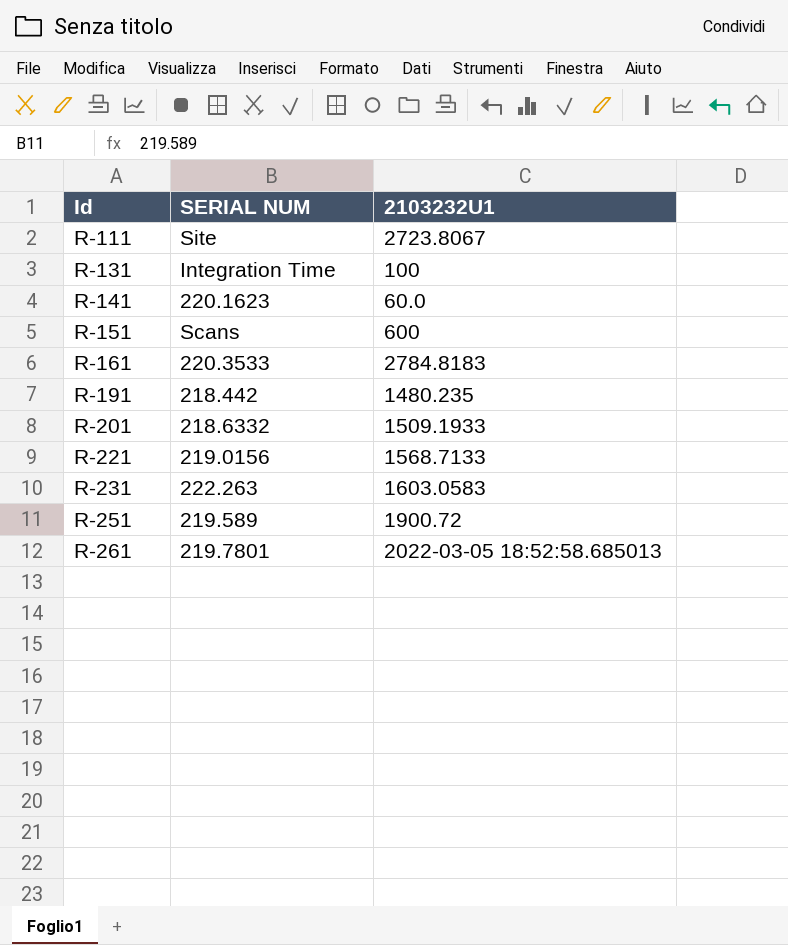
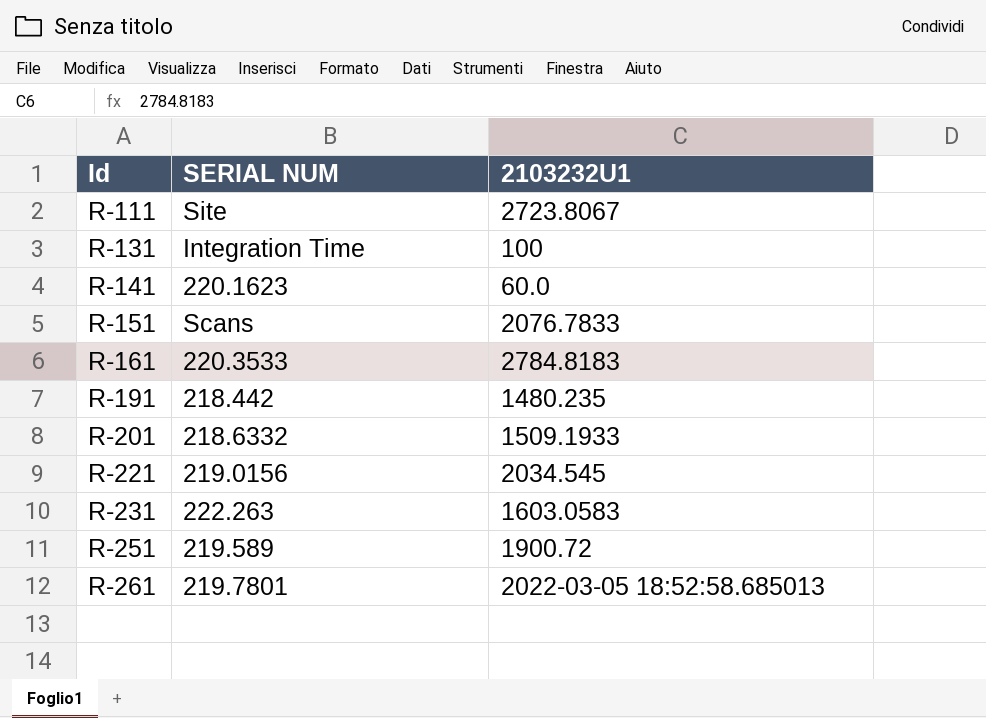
R-151 | 2103232U1: 600 -> 2076.7833
R-221 | 2103232U1: 1568.7133 -> 2034.545

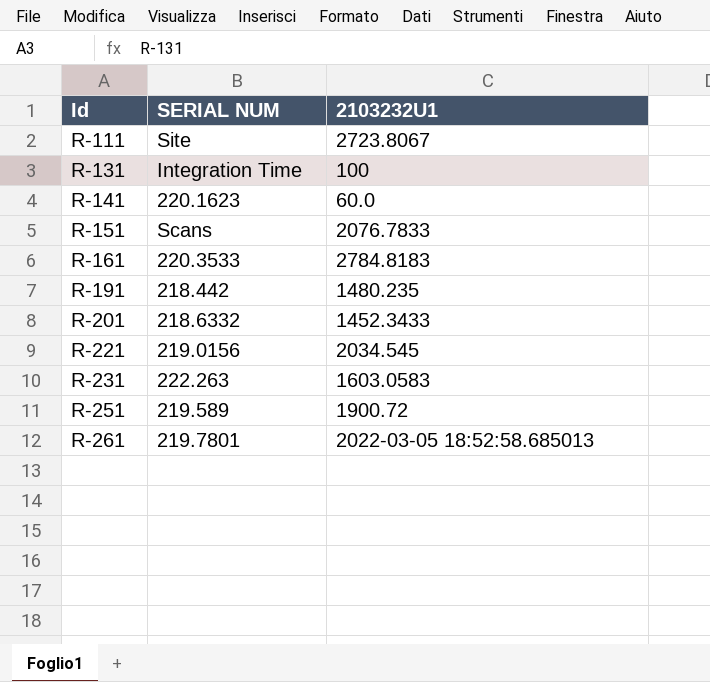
R-201 | 2103232U1: 1509.1933 -> 1452.3433

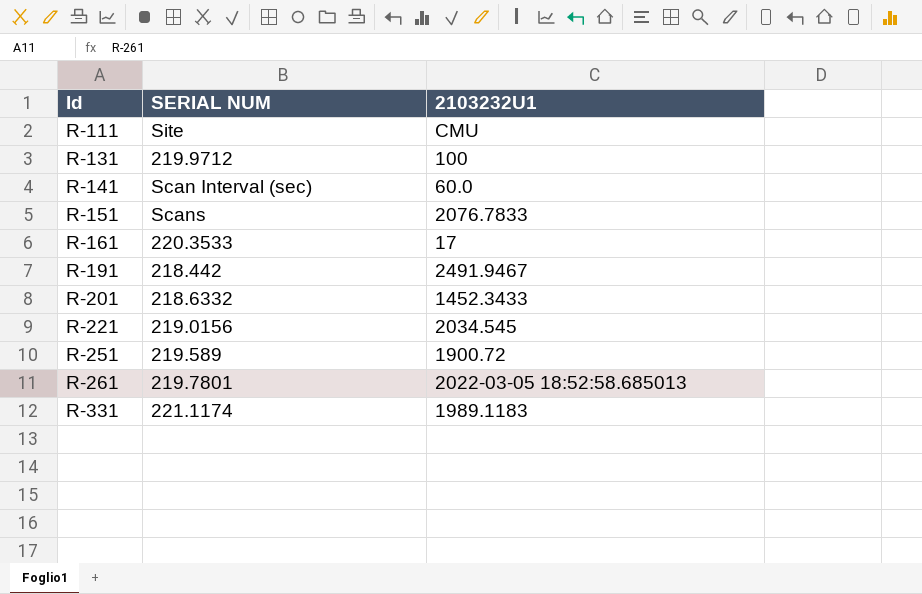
row R-231: 222.263 | 1603.0583 -> none
R-111 | 2103232U1: 2723.8067 -> CMU
R-131 | SERIAL NUM: Integration Time -> 219.9712
R-141 | SERIAL NUM: 220.1623 -> Scan Interval (sec)
R-161 | 2103232U1: 2784.8183 -> 17
R-191 | 2103232U1: 1480.235 -> 2491.9467
row R-331: none -> 221.1174 | 1989.1183

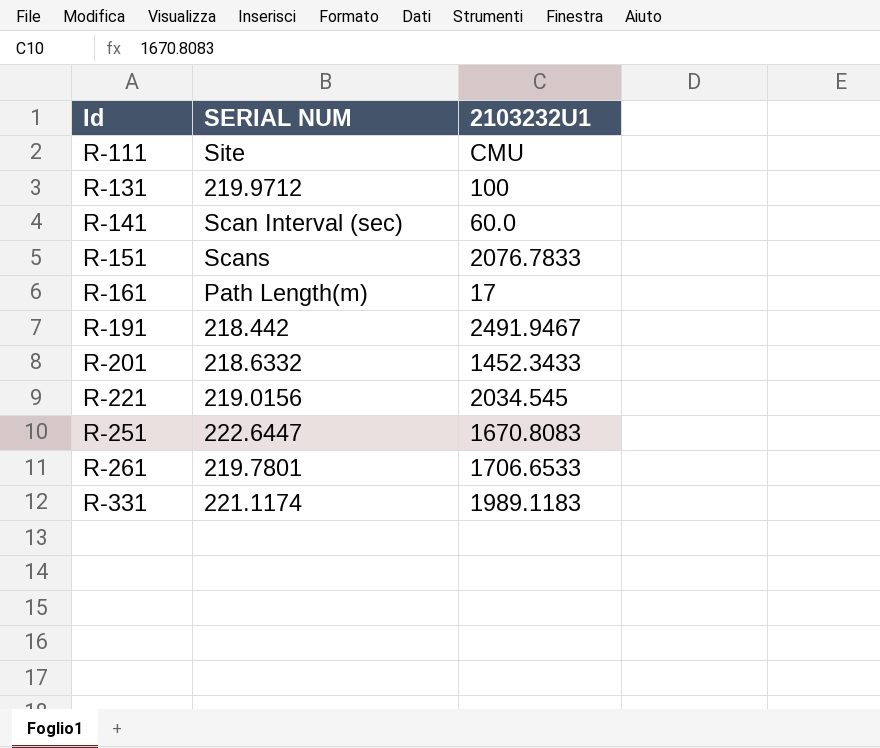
R-161 | SERIAL NUM: 220.3533 -> Path Length(m)
R-251 | SERIAL NUM: 219.589 -> 222.6447
R-251 | 2103232U1: 1900.72 -> 1670.8083
R-261 | 2103232U1: 2022-03-05 18:52:58.685013 -> 1706.6533

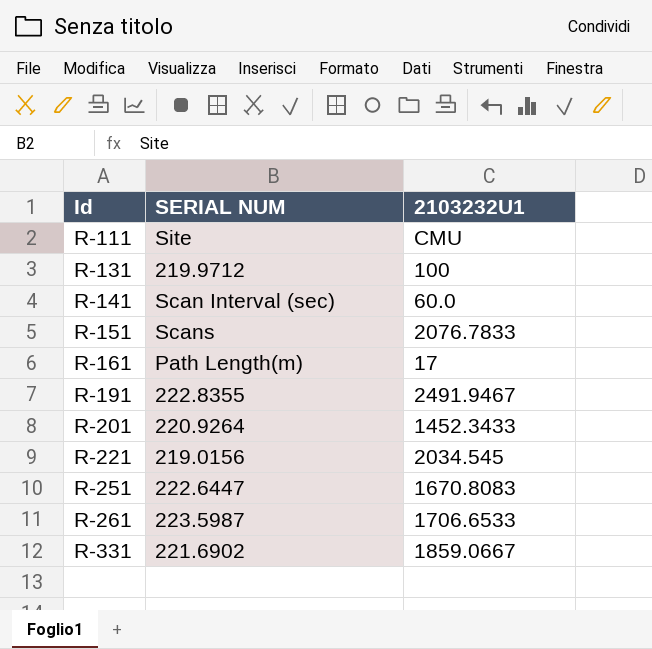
R-191 | SERIAL NUM: 218.442 -> 222.8355
R-201 | SERIAL NUM: 218.6332 -> 220.9264
R-261 | SERIAL NUM: 219.7801 -> 223.5987
R-331 | SERIAL NUM: 221.1174 -> 221.6902
R-331 | 2103232U1: 1989.1183 -> 1859.0667

